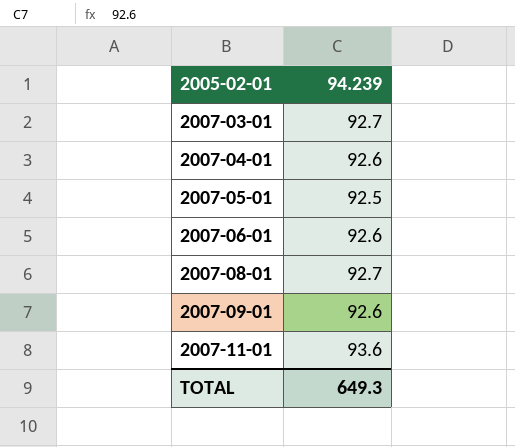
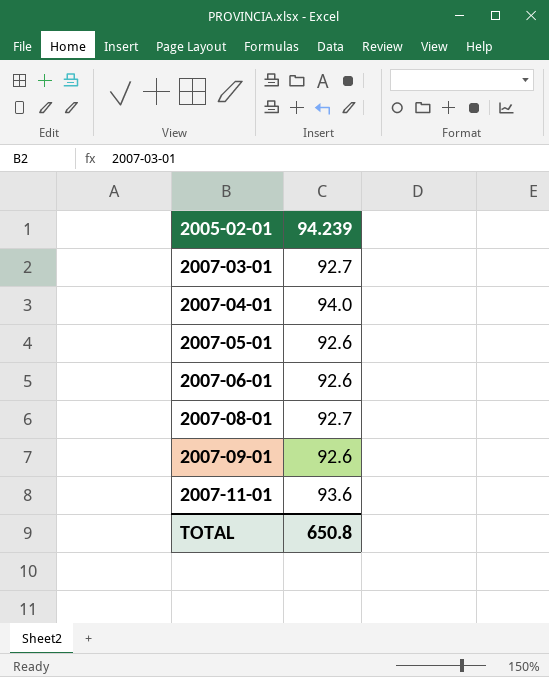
2007-04-01 | 94.239: 92.6 -> 94.0
2007-05-01 | 94.239: 92.5 -> 92.6
TOTAL | 94.239: 649.3 -> 650.8

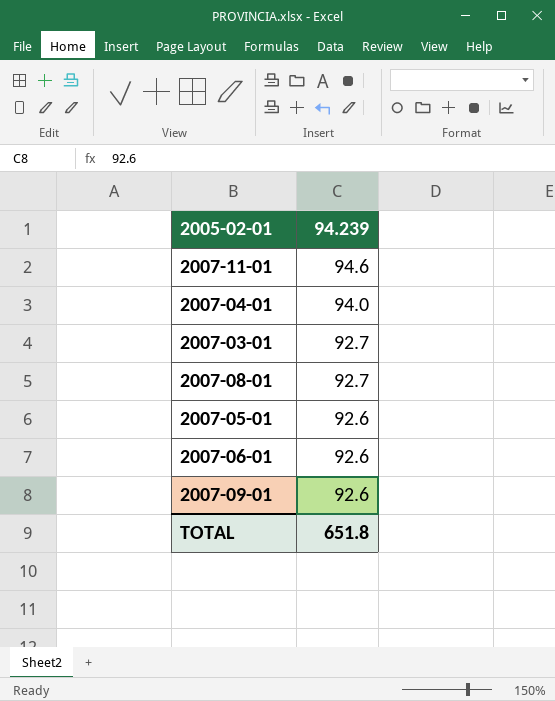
row order: 2005-02-01 ascending -> 94.239 descending
2007-11-01 | 94.239: 93.6 -> 94.6
TOTAL | 94.239: 650.8 -> 651.8

